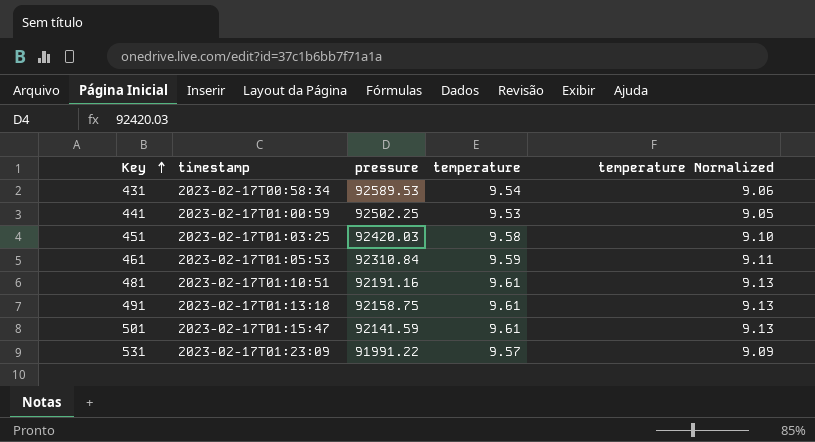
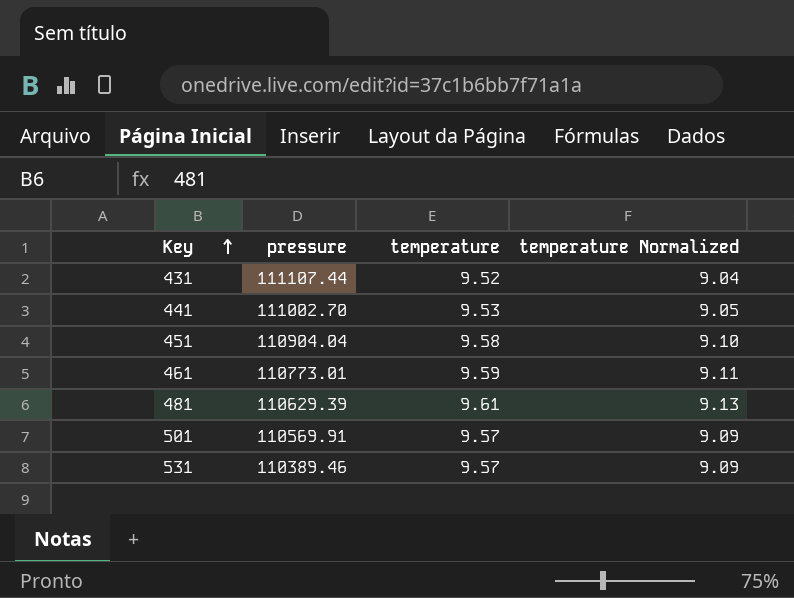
column timestamp | position: 2 -> none
row 491: 2023-02-17T01:13:18 | 92158.75 | 9.61 | 9.13 -> none
431 | pressure: 92589.53 -> 111107.44
431 | temperature: 9.54 -> 9.52
431 | temperature Normalized: 9.06 -> 9.04
441 | pressure: 92502.25 -> 111002.70
451 | pressure: 92420.03 -> 110904.04
461 | pressure: 92310.84 -> 110773.01
481 | pressure: 92191.16 -> 110629.39
501 | pressure: 92141.59 -> 110569.91
501 | temperature: 9.61 -> 9.57
501 | temperature Normalized: 9.13 -> 9.09
531 | pressure: 91991.22 -> 110389.46

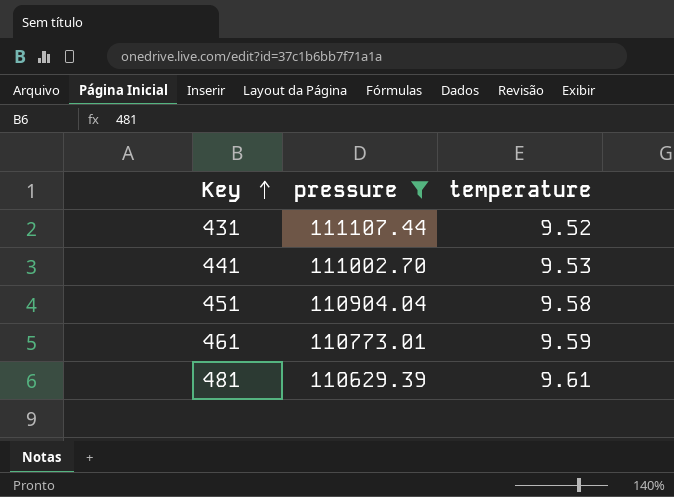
filter: none -> pressure >= 110629.39
column temperature Normalized | formula: [temperature] * 0.95 -> none

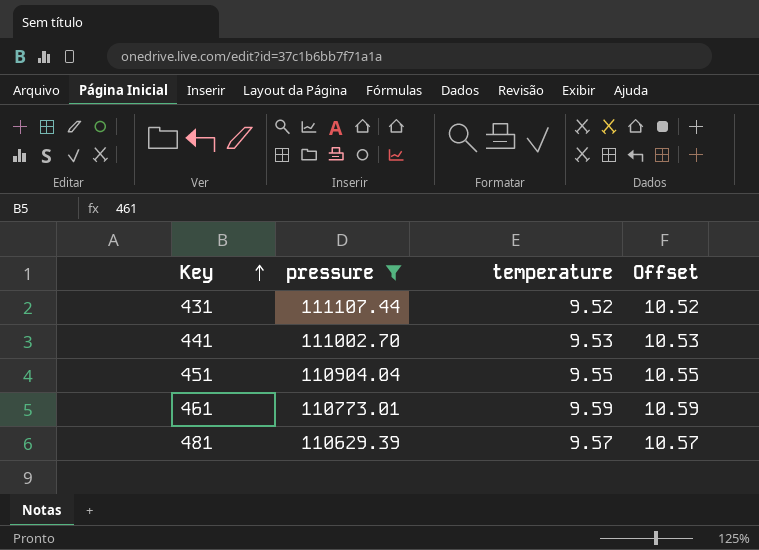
column Offset | formula: none -> [temperature] + 1
451 | temperature: 9.58 -> 9.55
481 | temperature: 9.61 -> 9.57

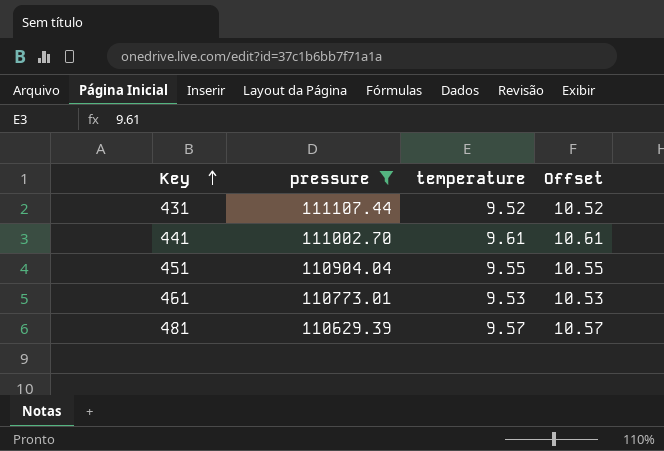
441 | temperature: 9.53 -> 9.61
441 | Offset: 10.53 -> 10.61
461 | temperature: 9.59 -> 9.53
461 | Offset: 10.59 -> 10.53

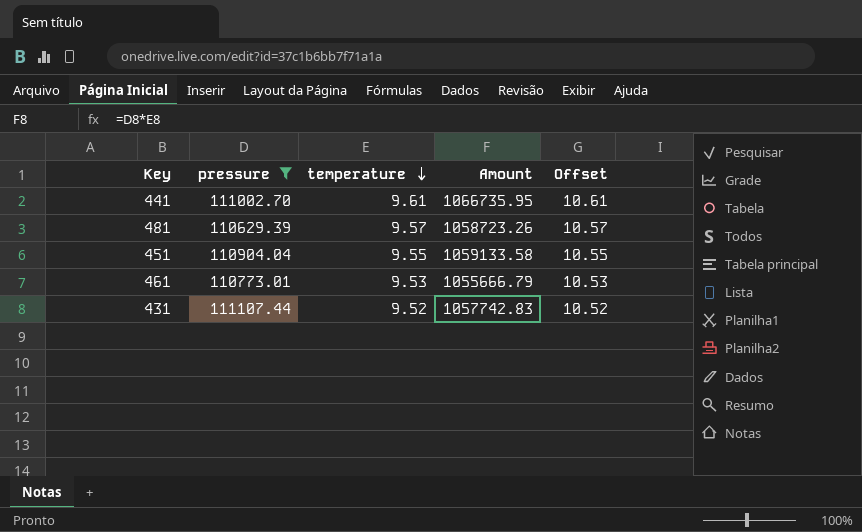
row order: Key ascending -> temperature descending
column Amount | formula: none -> [pressure] * [temperature]

